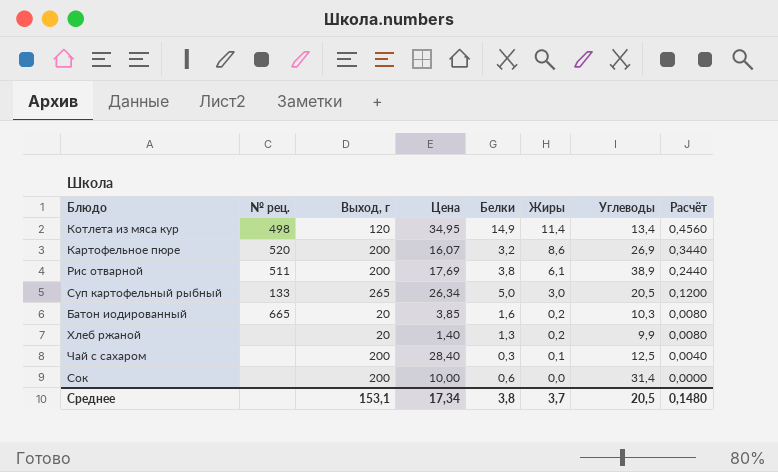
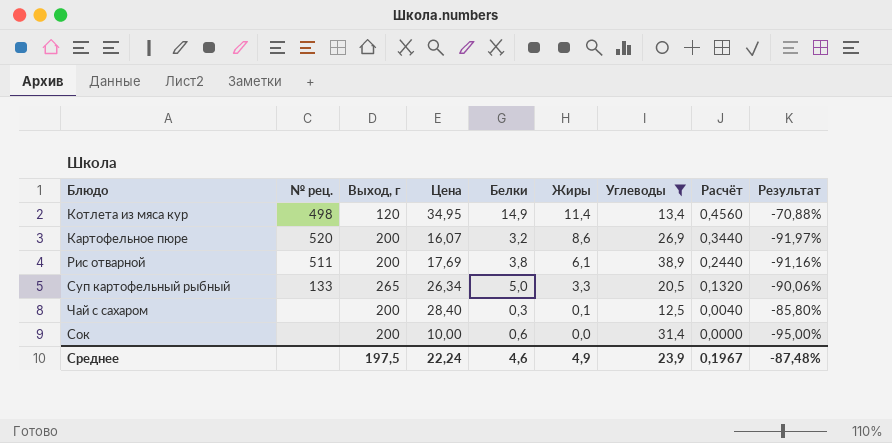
filter: none -> Углеводы >= 12,5
column Результат | formula: none -> ([Цена] - [Выход, г]) / [Выход, г]
Суп картофельный рыбный | Жиры: 3,0 -> 3,3
Суп картофельный рыбный | Расчёт: 0,1200 -> 0,1320
Среднее | Выход, г: 153,1 -> 197,5
Среднее | Цена: 17,34 -> 22,24
Среднее | Белки: 3,8 -> 4,6
Среднее | Жиры: 3,7 -> 4,9
Среднее | Углеводы: 20,5 -> 23,9
Среднее | Расчёт: 0,1480 -> 0,1967

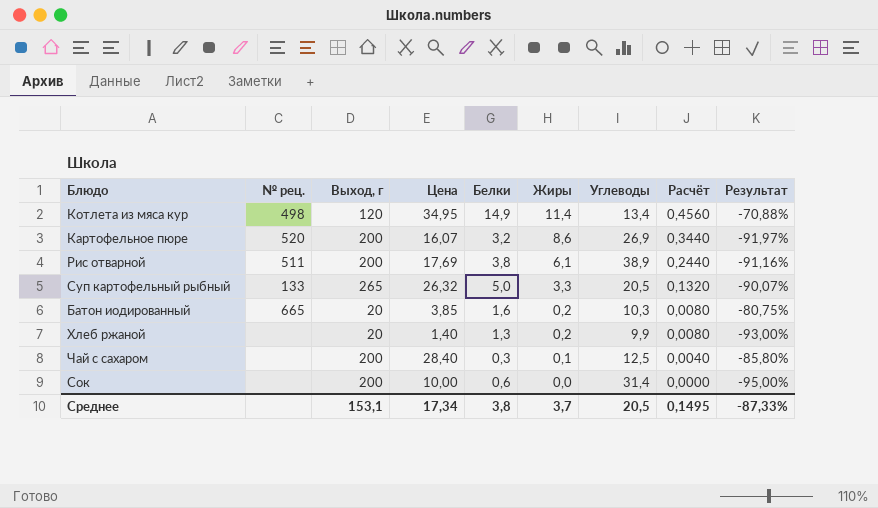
filter: Углеводы >= 12,5 -> none
Суп картофельный рыбный | Цена: 26,34 -> 26,32
Суп картофельный рыбный | Результат: -90,06% -> -90,07%
Среднее | Выход, г: 197,5 -> 153,1
Среднее | Цена: 22,24 -> 17,34
Среднее | Белки: 4,6 -> 3,8
Среднее | Жиры: 4,9 -> 3,7
Среднее | Углеводы: 23,9 -> 20,5
Среднее | Расчёт: 0,1967 -> 0,1495
Среднее | Результат: -87,48% -> -87,33%

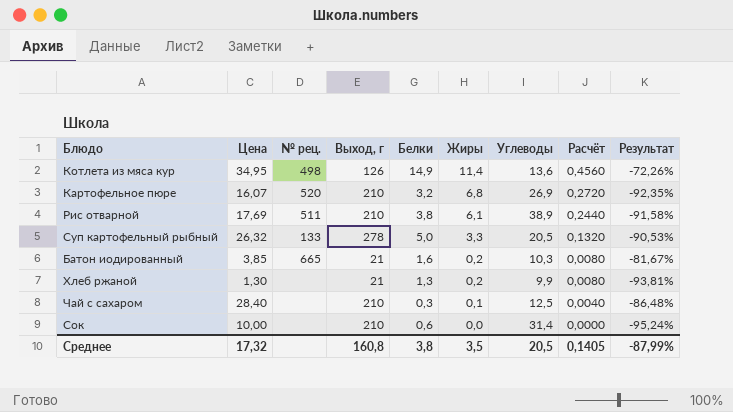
column Цена | position: 4 -> 2
Котлета из мяса кур | Выход, г: 120 -> 126
Котлета из мяса кур | Углеводы: 13,4 -> 13,6
Котлета из мяса кур | Результат: -70,88% -> -72,26%
Картофельное пюре | Выход, г: 200 -> 210
Картофельное пюре | Жиры: 8,6 -> 6,8
Картофельное пюре | Расчёт: 0,3440 -> 0,2720
Картофельное пюре | Результат: -91,97% -> -92,35%
Рис отварной | Выход, г: 200 -> 210
Рис отварной | Результат: -91,16% -> -91,58%
Суп картофельный рыбный | Выход, г: 265 -> 278
Суп картофельный рыбный | Результат: -90,07% -> -90,53%
Батон иодированный | Выход, г: 20 -> 21
Батон иодированный | Результат: -80,75% -> -81,67%
Хлеб ржаной | Цена: 1,40 -> 1,30
Хлеб ржаной | Выход, г: 20 -> 21
Хлеб ржаной | Результат: -93,00% -> -93,81%
Чай с сахаром | Выход, г: 200 -> 210
Чай с сахаром | Результат: -85,80% -> -86,48%
Сок | Выход, г: 200 -> 210
Сок | Результат: -95,00% -> -95,24%
Среднее | Цена: 17,34 -> 17,32
Среднее | Выход, г: 153,1 -> 160,8
Среднее | Жиры: 3,7 -> 3,5
Среднее | Расчёт: 0,1495 -> 0,1405
Среднее | Результат: -87,33% -> -87,99%

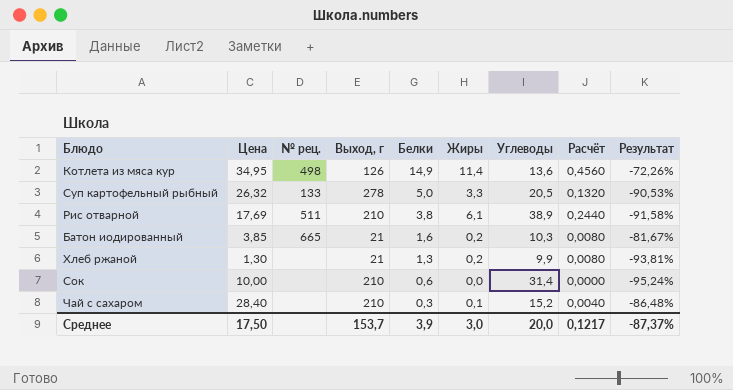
row order: Жиры descending -> Белки descending
row Картофельное пюре: 16,07 | 520 | 210 | 3,2 | 6,8 | 26,9 | 0,2720 | -92,35% -> none
Чай с сахаром | Углеводы: 12,5 -> 15,2
Среднее | Цена: 17,32 -> 17,50
Среднее | Выход, г: 160,8 -> 153,7
Среднее | Белки: 3,8 -> 3,9
Среднее | Жиры: 3,5 -> 3,0
Среднее | Углеводы: 20,5 -> 20,0
Среднее | Расчёт: 0,1405 -> 0,1217
Среднее | Результат: -87,99% -> -87,37%

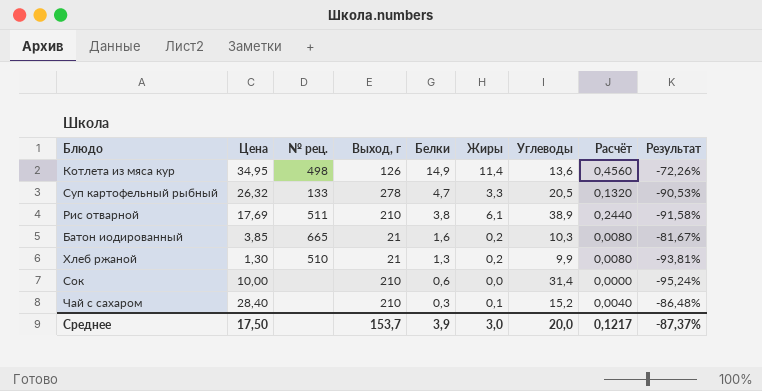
Суп картофельный рыбный | Белки: 5,0 -> 4,7
Хлеб ржаной | № рец.: none -> 510

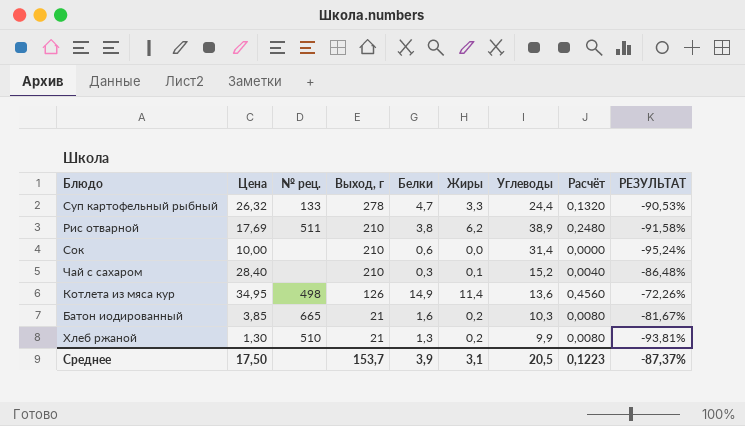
row order: Белки descending -> Выход, г descending
column name: Результат -> РЕЗУЛЬТАТ
Суп картофельный рыбный | Углеводы: 20,5 -> 24,4
Рис отварной | Жиры: 6,1 -> 6,2
Рис отварной | Расчёт: 0,2440 -> 0,2480
Среднее | Жиры: 3,0 -> 3,1
Среднее | Углеводы: 20,0 -> 20,5
Среднее | Расчёт: 0,1217 -> 0,1223

